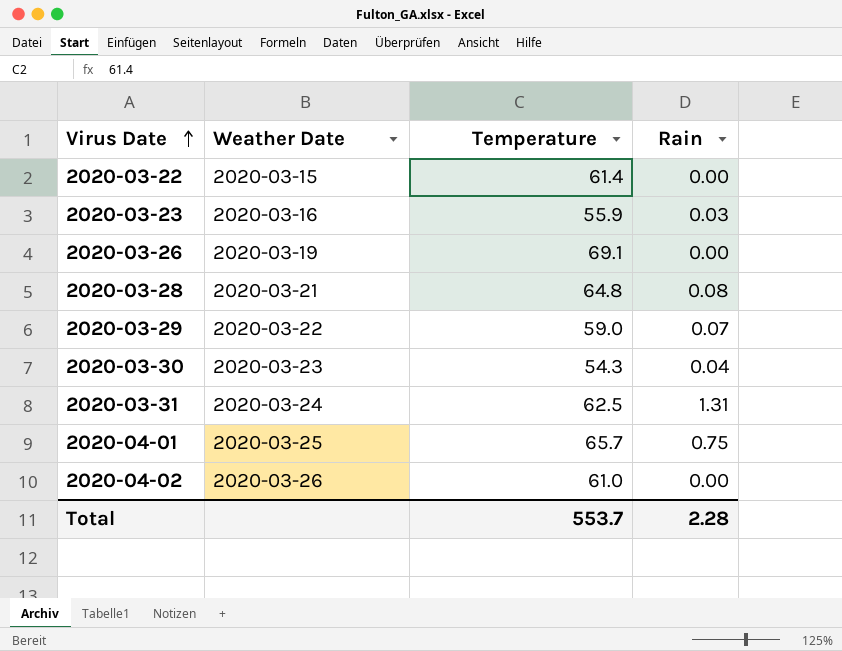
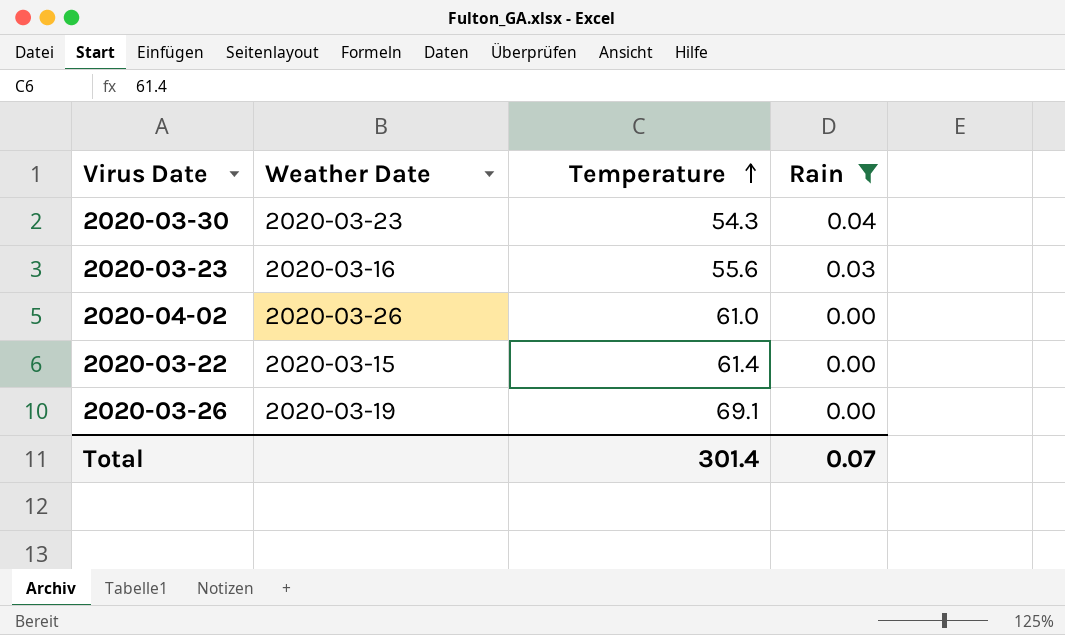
filter: none -> Rain <= 0.04
row order: Virus Date ascending -> Temperature ascending
2020-03-23 | Temperature: 55.9 -> 55.6
Total | Temperature: 553.7 -> 301.4
Total | Rain: 2.28 -> 0.07

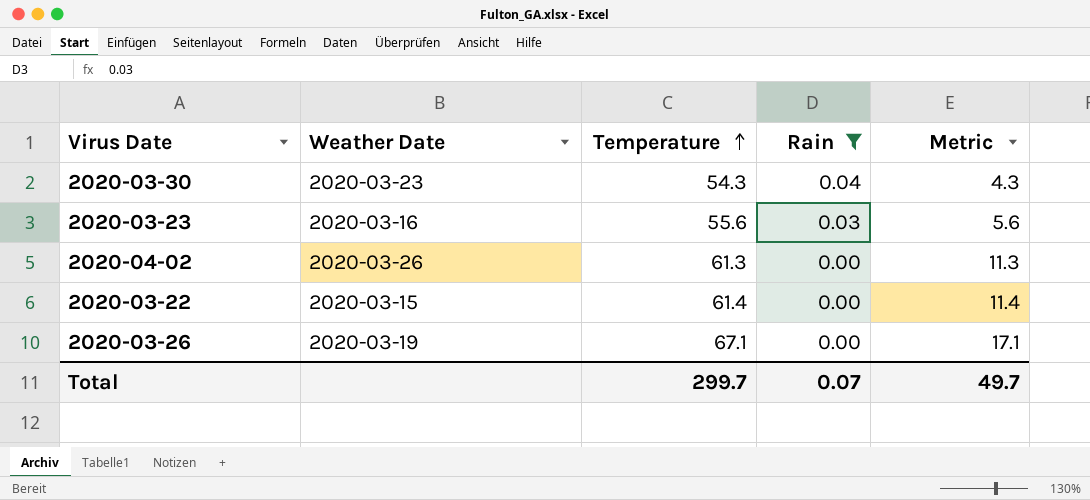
column Metric | formula: none -> [Temperature] - 50
2020-04-02 | Temperature: 61.0 -> 61.3
2020-03-26 | Temperature: 69.1 -> 67.1
Total | Temperature: 301.4 -> 299.7

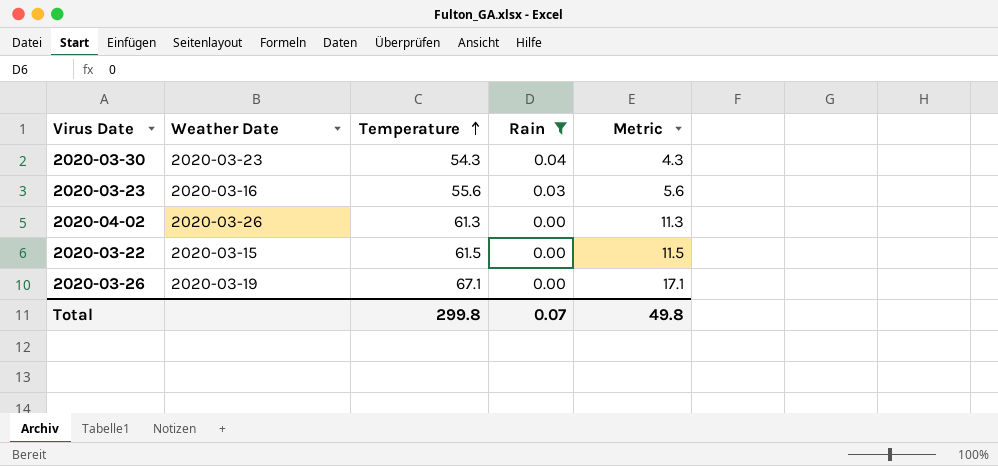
2020-03-22 | Temperature: 61.4 -> 61.5
2020-03-22 | Metric: 11.4 -> 11.5
Total | Temperature: 299.7 -> 299.8
Total | Metric: 49.7 -> 49.8

